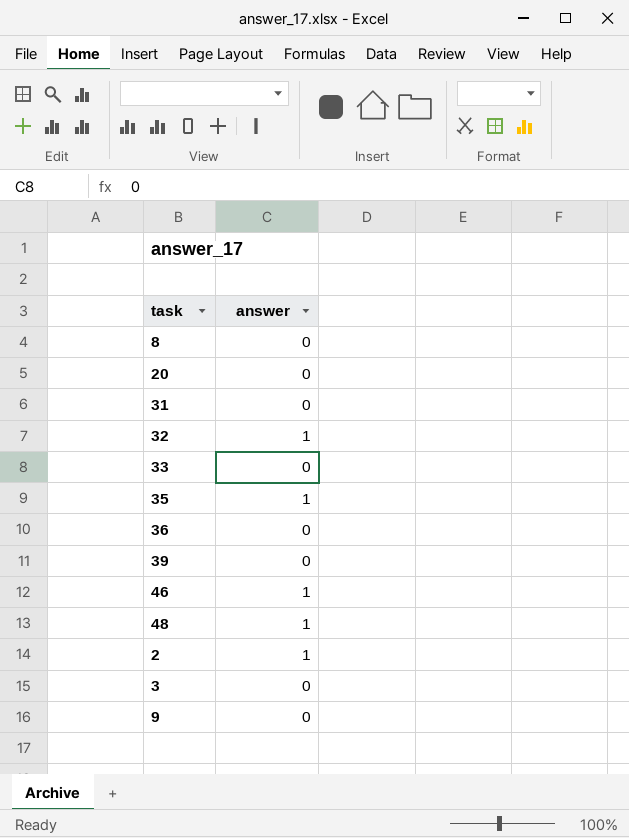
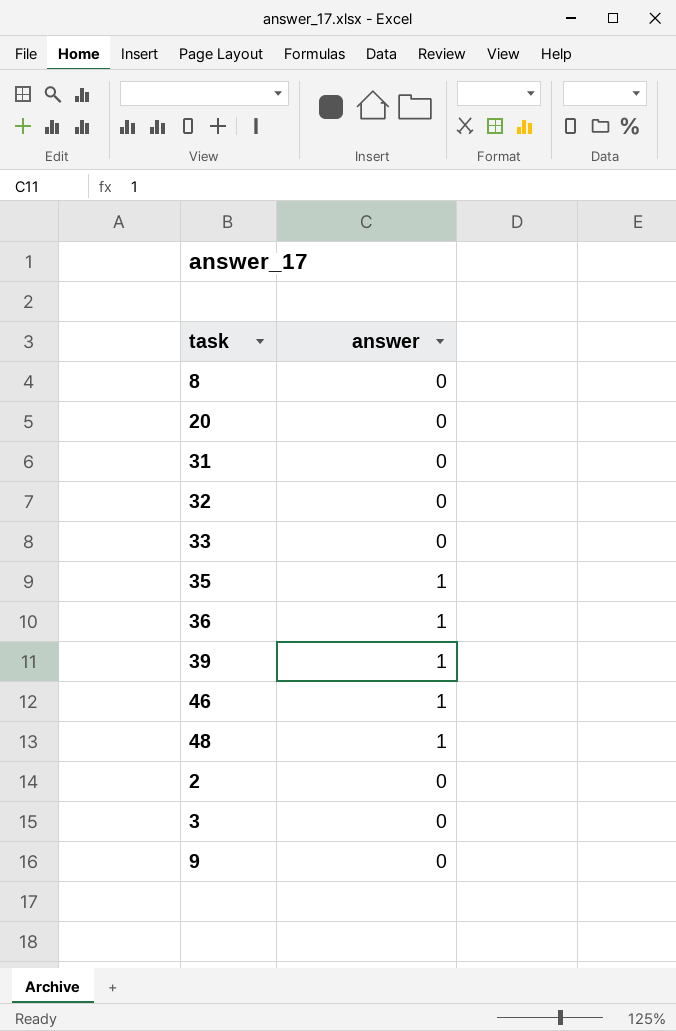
32 | answer: 1 -> 0
36 | answer: 0 -> 1
39 | answer: 0 -> 1
2 | answer: 1 -> 0

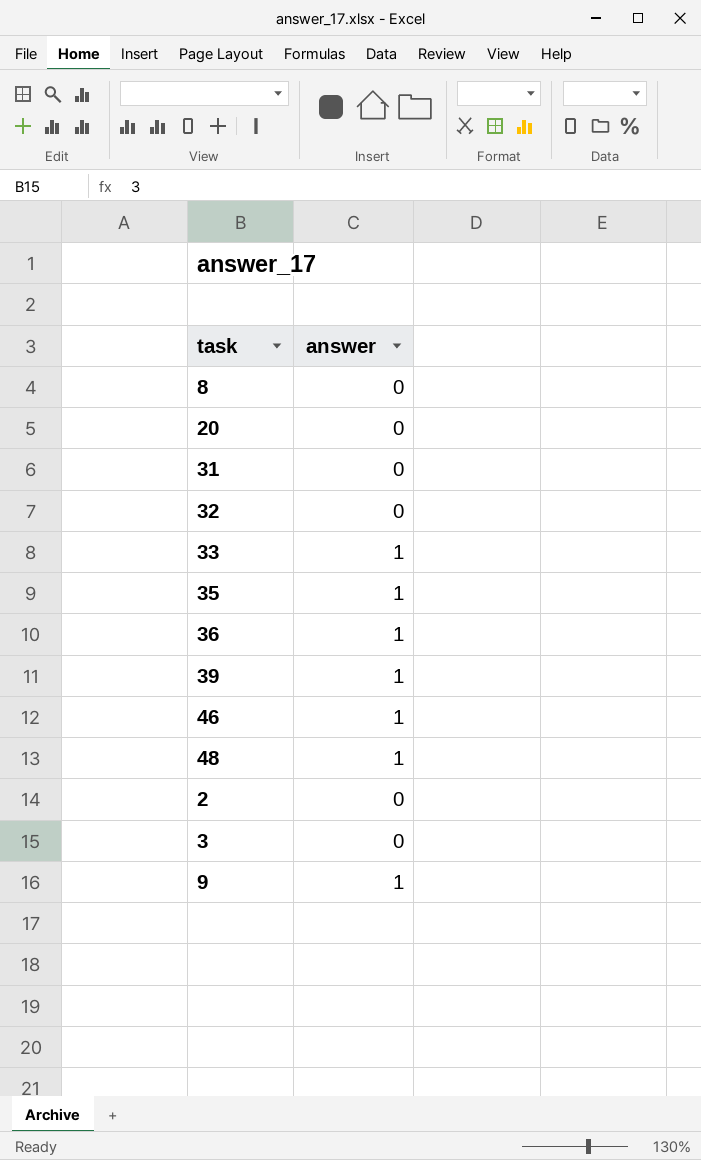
33 | answer: 0 -> 1
9 | answer: 0 -> 1

